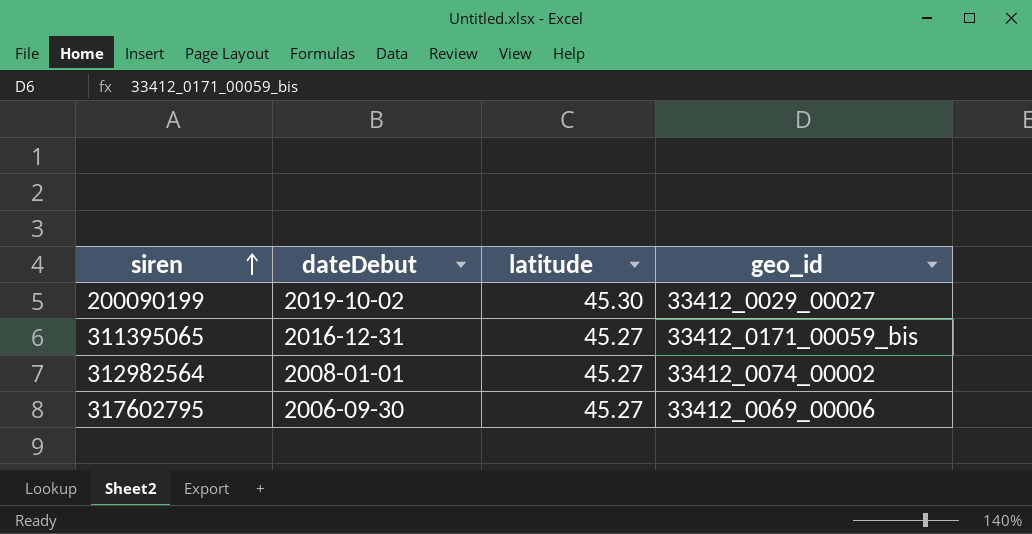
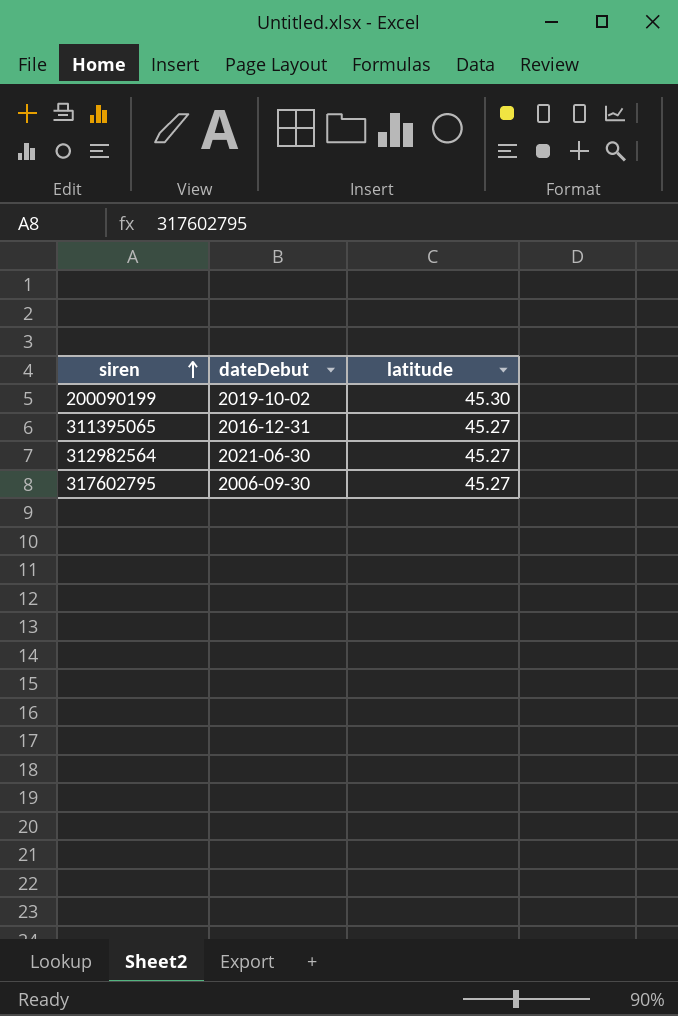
column geo_id | position: 4 -> none
312982564 | dateDebut: 2008-01-01 -> 2021-06-30

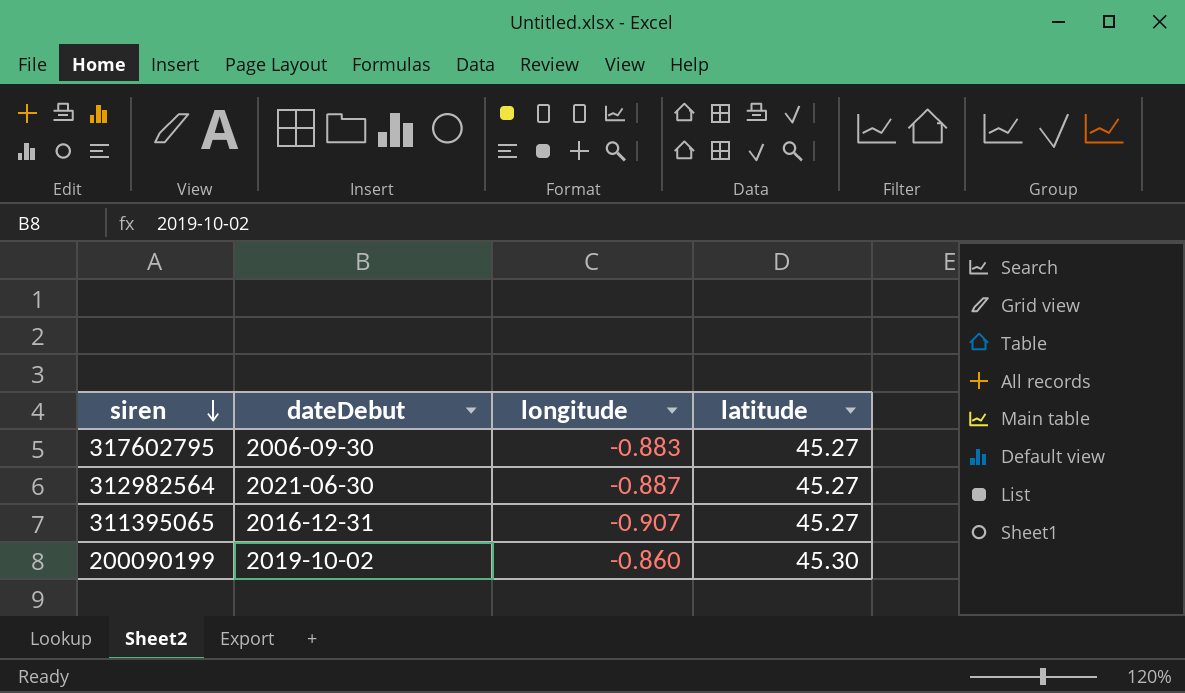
row order: siren ascending -> siren descending
column longitude | position: none -> 3

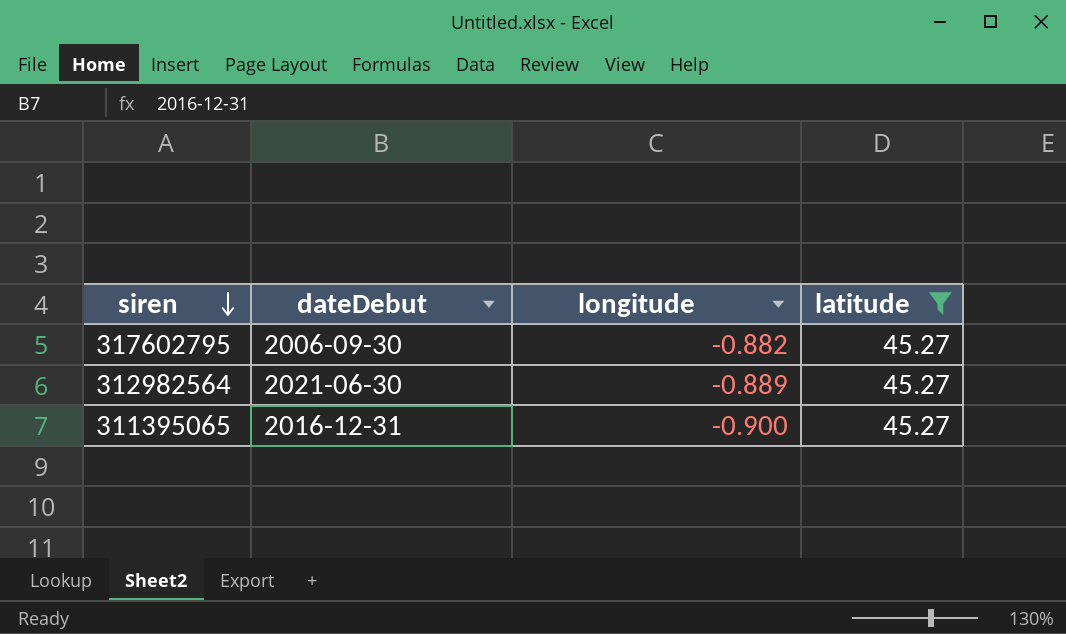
filter: none -> latitude = 45.27
317602795 | longitude: -0.883 -> -0.882
312982564 | longitude: -0.887 -> -0.889
311395065 | longitude: -0.907 -> -0.900

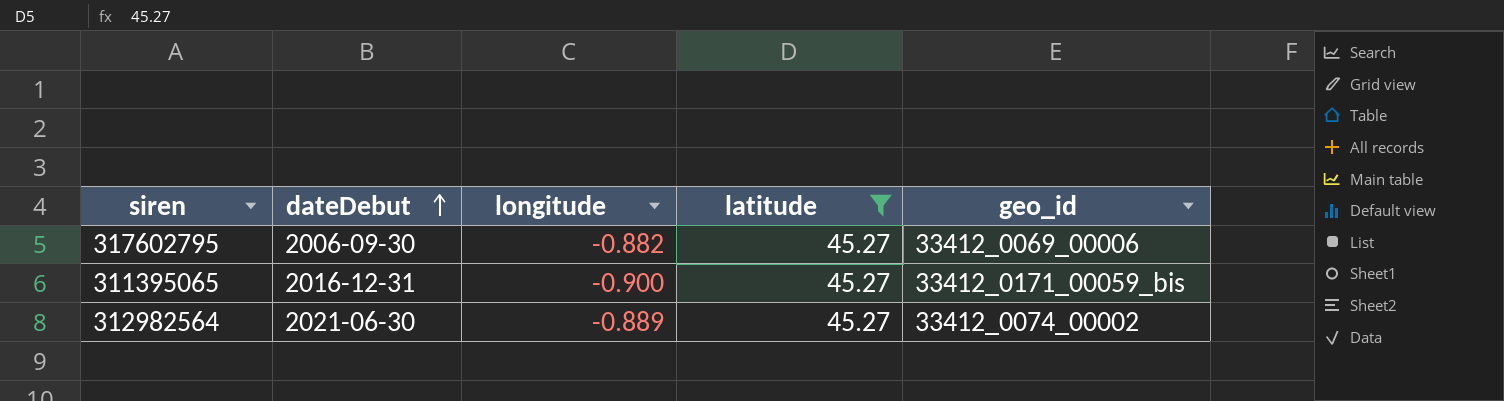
row order: siren descending -> dateDebut ascending
column geo_id | position: none -> 5

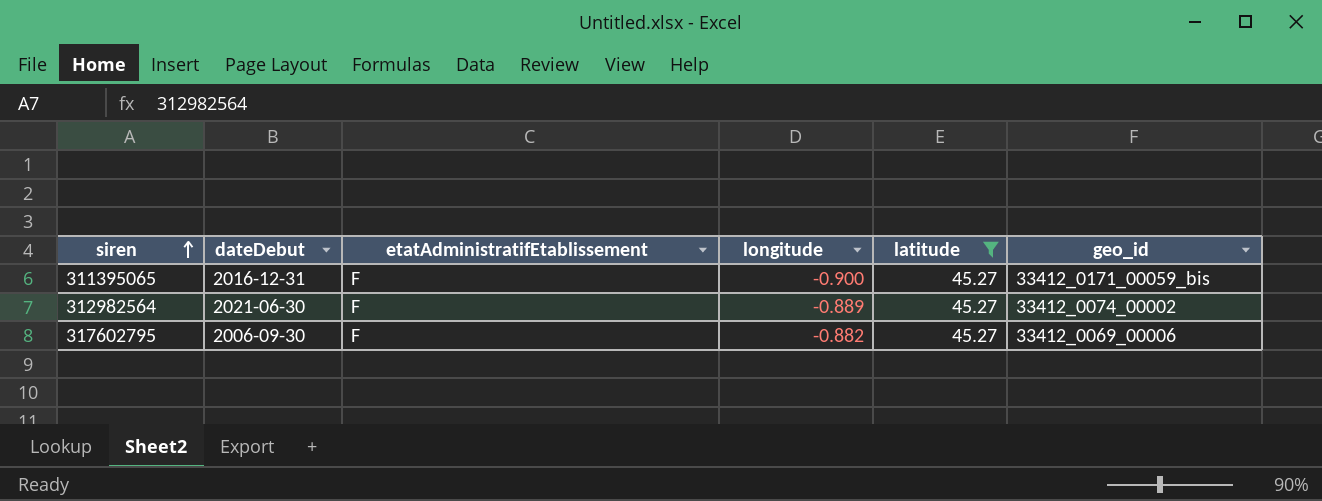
row order: dateDebut ascending -> siren ascending
column etatAdministratifEtablissement | position: none -> 3

